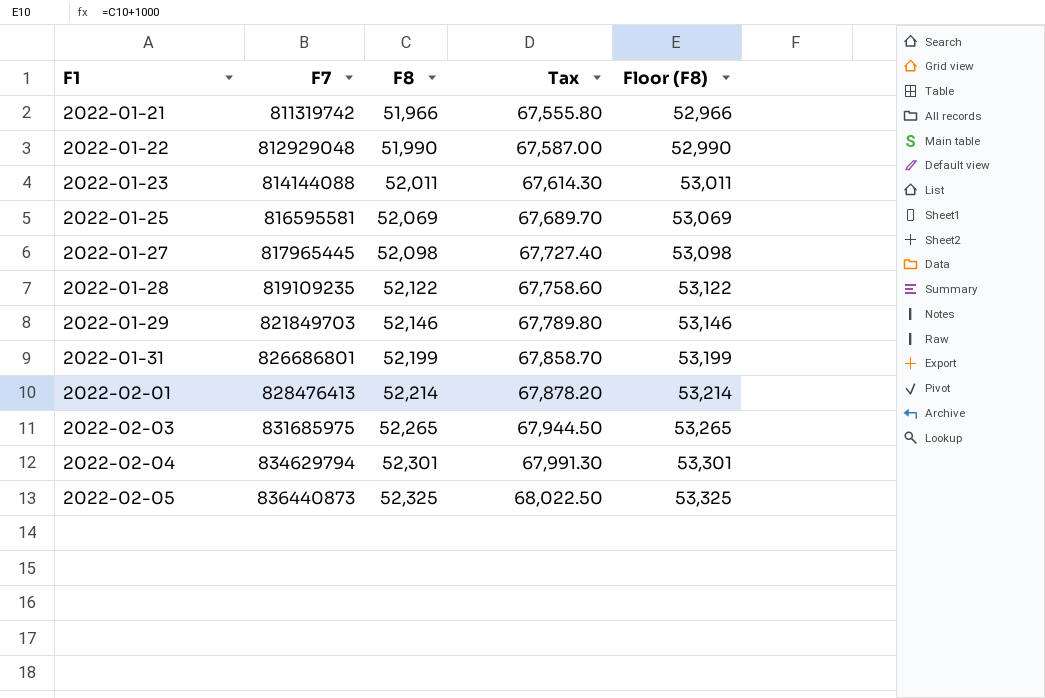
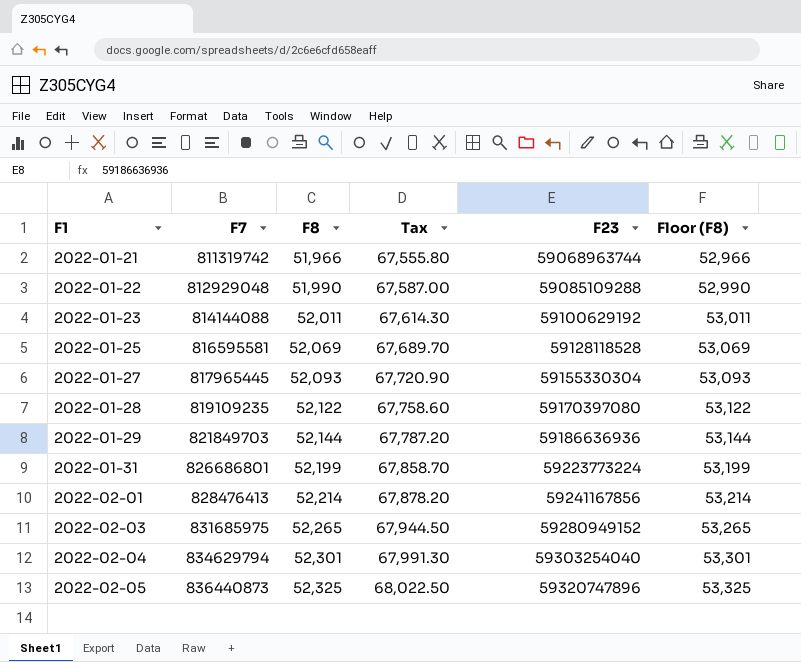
column F23 | position: none -> 5
2022-01-27 | F8: 52,098 -> 52,093
2022-01-27 | Tax: 67,727.40 -> 67,720.90
2022-01-27 | Floor (F8): 53,098 -> 53,093
2022-01-29 | F8: 52,146 -> 52,144
2022-01-29 | Tax: 67,789.80 -> 67,787.20
2022-01-29 | Floor (F8): 53,146 -> 53,144

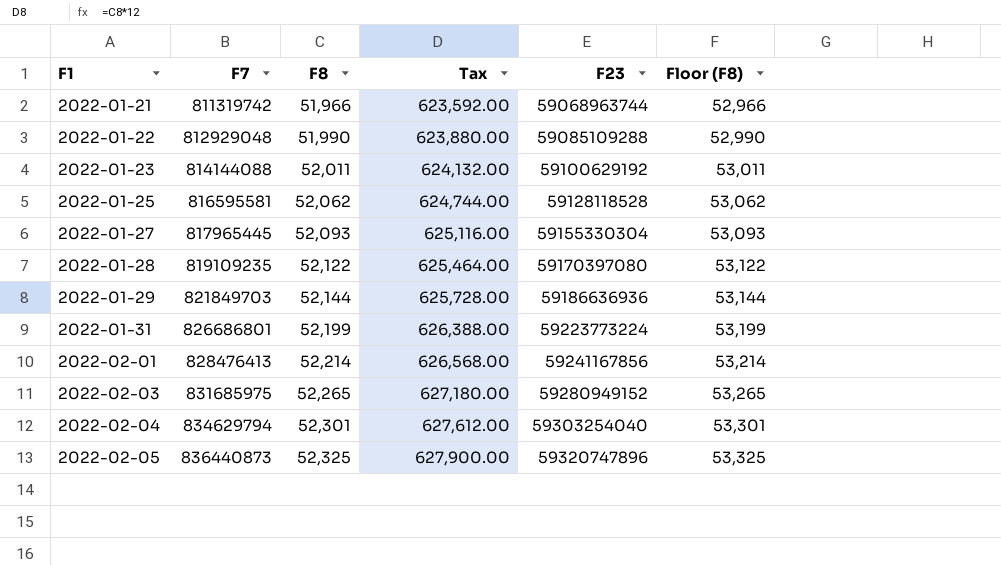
column Tax | formula: [F8] * 1.3 -> [F8] * 12
2022-01-25 | F8: 52,069 -> 52,062
2022-01-25 | Floor (F8): 53,069 -> 53,062

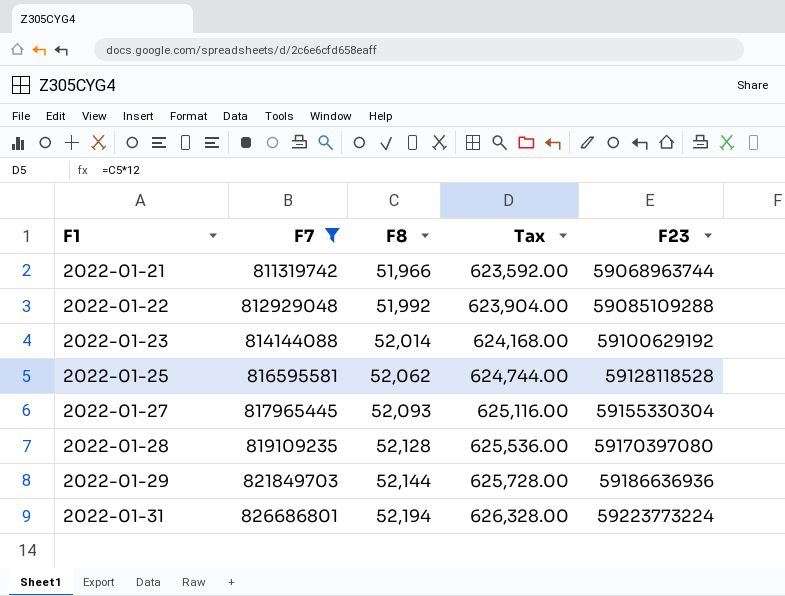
filter: none -> F7 <= 826686801
column Floor (F8) | formula: [F8] + 1000 -> none
2022-01-22 | F8: 51,990 -> 51,992
2022-01-22 | Tax: 623,880.00 -> 623,904.00
2022-01-23 | F8: 52,011 -> 52,014
2022-01-23 | Tax: 624,132.00 -> 624,168.00
2022-01-28 | F8: 52,122 -> 52,128
2022-01-28 | Tax: 625,464.00 -> 625,536.00
2022-01-31 | F8: 52,199 -> 52,194
2022-01-31 | Tax: 626,388.00 -> 626,328.00

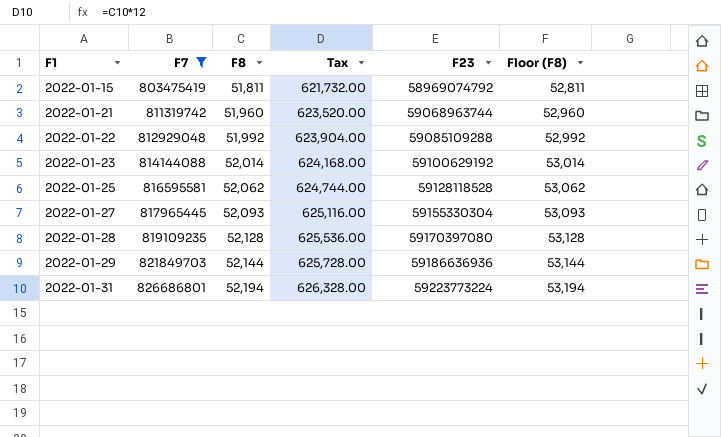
column Floor (F8) | formula: none -> [F8] + 1000
row 2022-01-15: none -> 803475419 | 51,811 | 621,732.00 | 58969074792 | 52,811
2022-01-21 | F8: 51,966 -> 51,960
2022-01-21 | Tax: 623,592.00 -> 623,520.00

